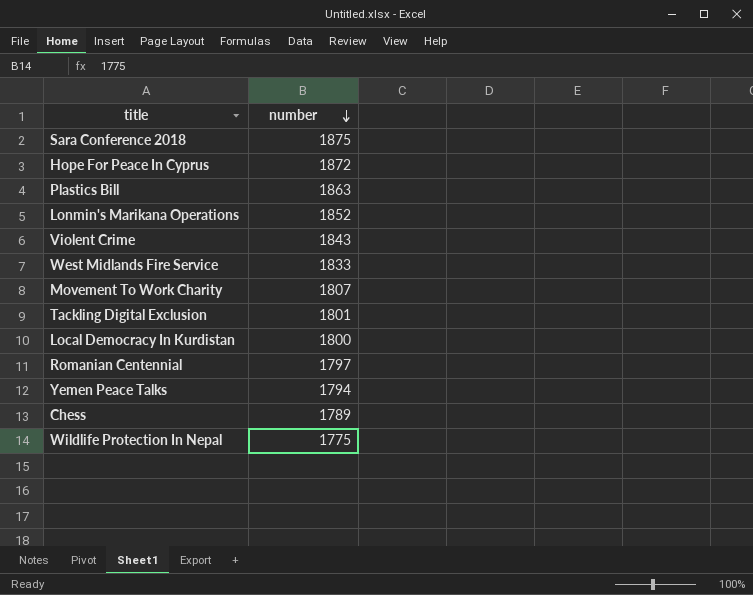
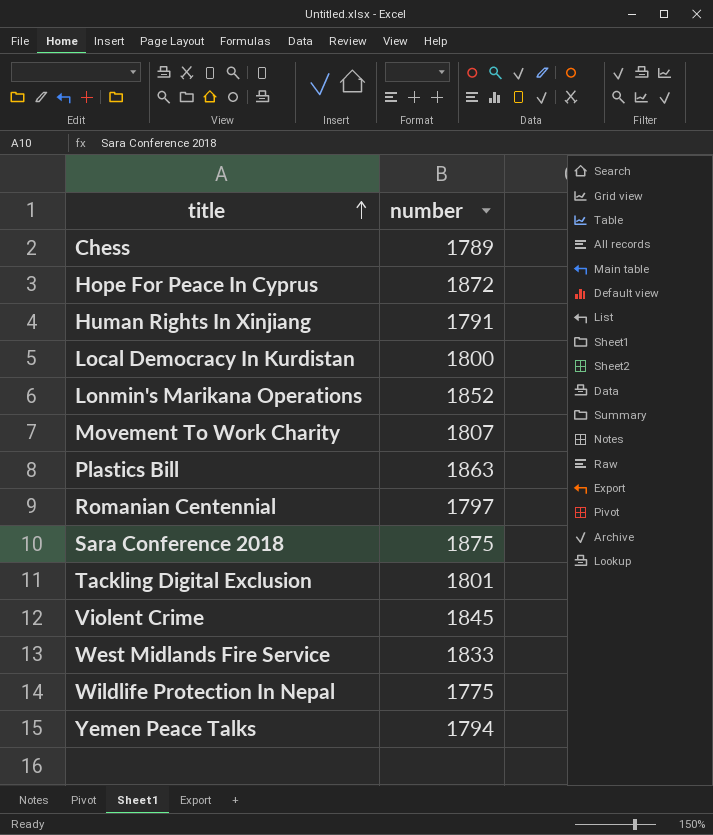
row order: number descending -> title ascending
row Human Rights In Xinjiang: none -> 1791
Violent Crime | number: 1843 -> 1845

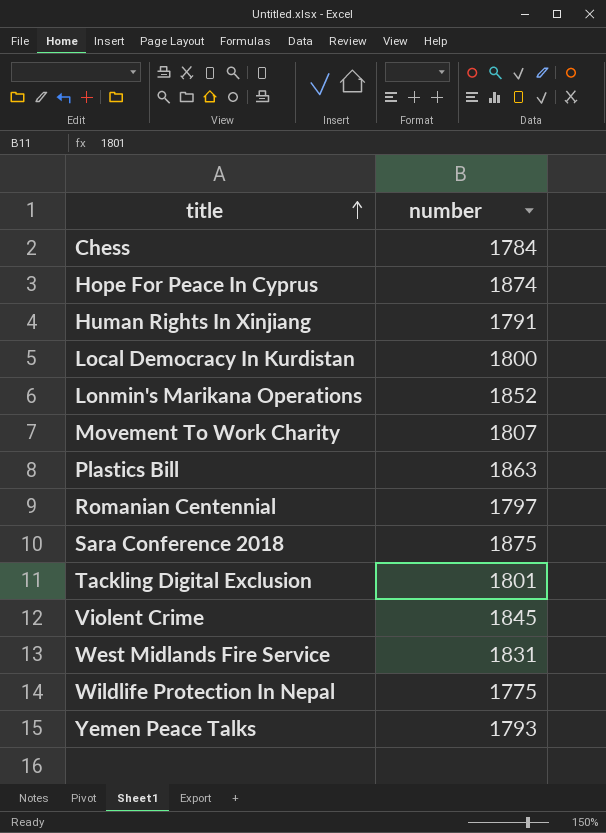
Chess | number: 1789 -> 1784
Hope For Peace In Cyprus | number: 1872 -> 1874
West Midlands Fire Service | number: 1833 -> 1831
Yemen Peace Talks | number: 1794 -> 1793

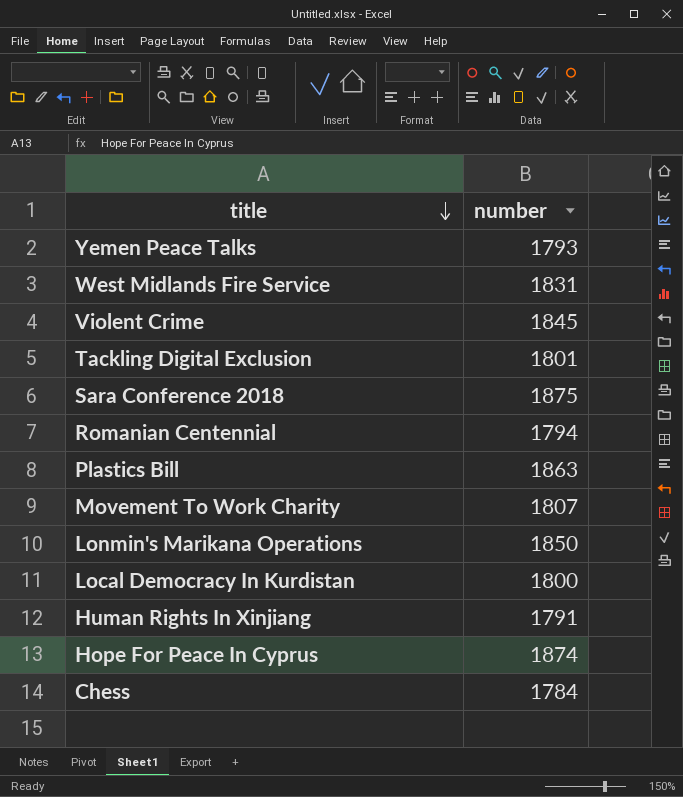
row order: title ascending -> title descending
row Wildlife Protection In Nepal: 1775 -> none
Romanian Centennial | number: 1797 -> 1794
Lonmin's Marikana Operations | number: 1852 -> 1850

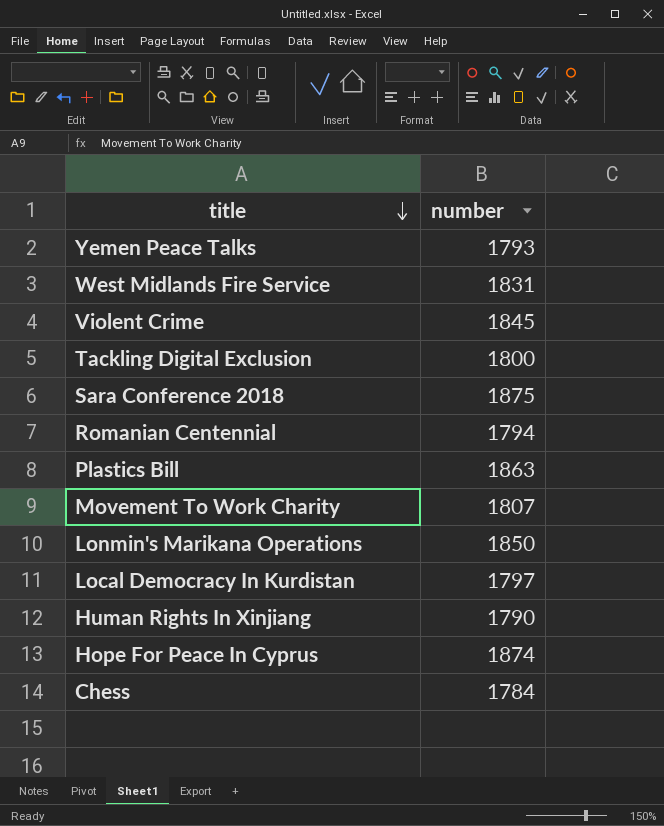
Tackling Digital Exclusion | number: 1801 -> 1800
Local Democracy In Kurdistan | number: 1800 -> 1797
Human Rights In Xinjiang | number: 1791 -> 1790

